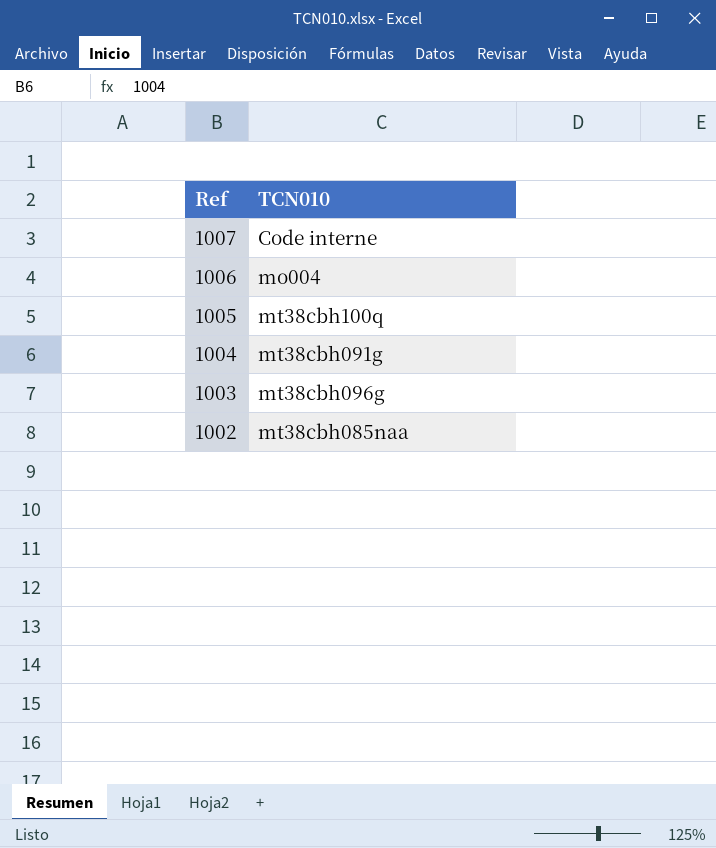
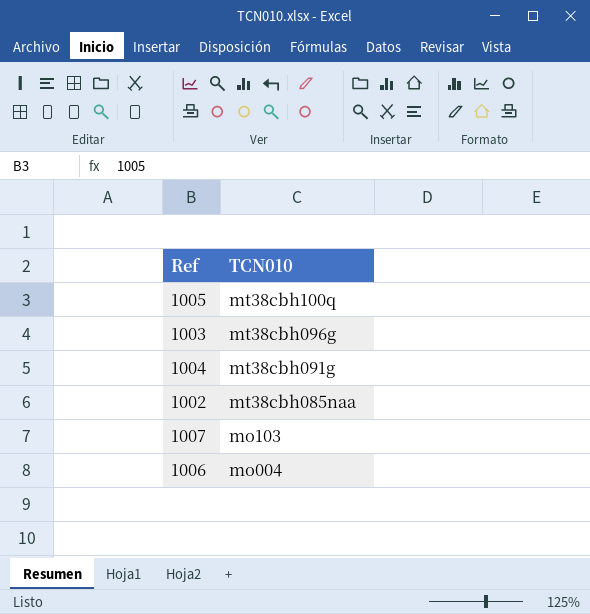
row order: Ref descending -> TCN010 descending
1007 | TCN010: Code interne -> mo103

